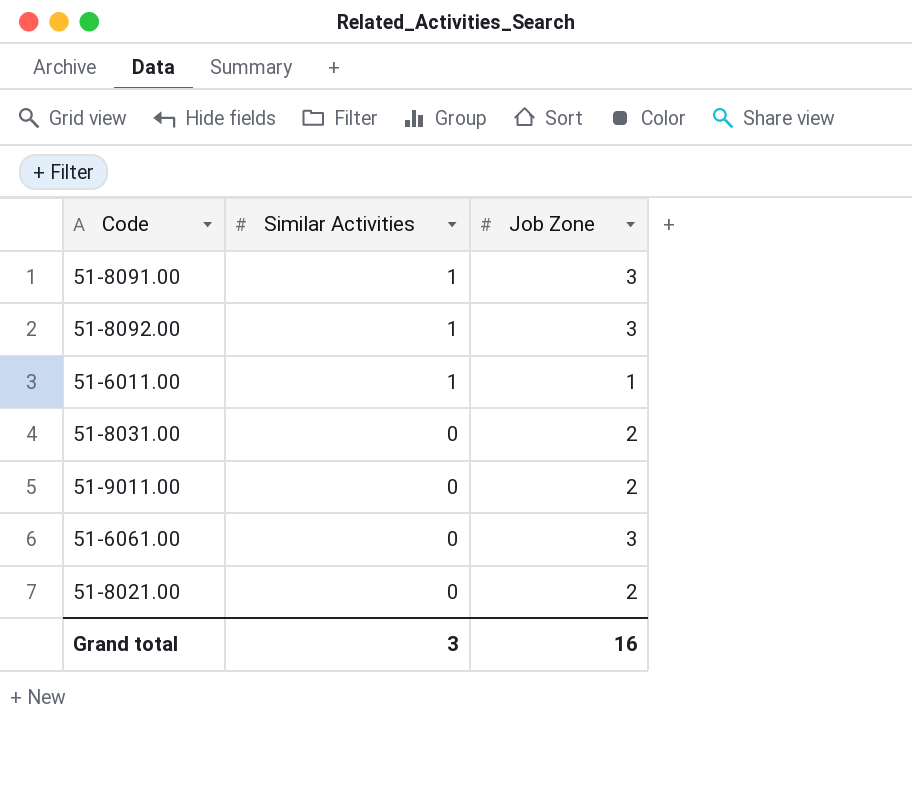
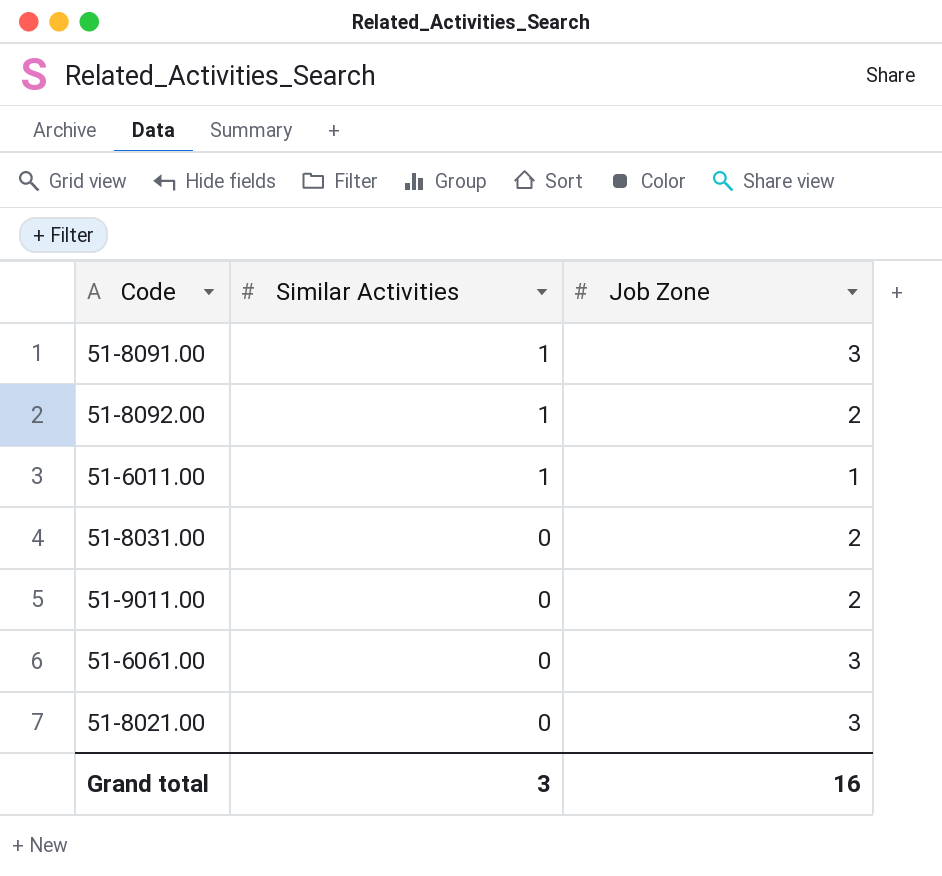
51-8092.00 | Job Zone: 3 -> 2
51-8021.00 | Job Zone: 2 -> 3

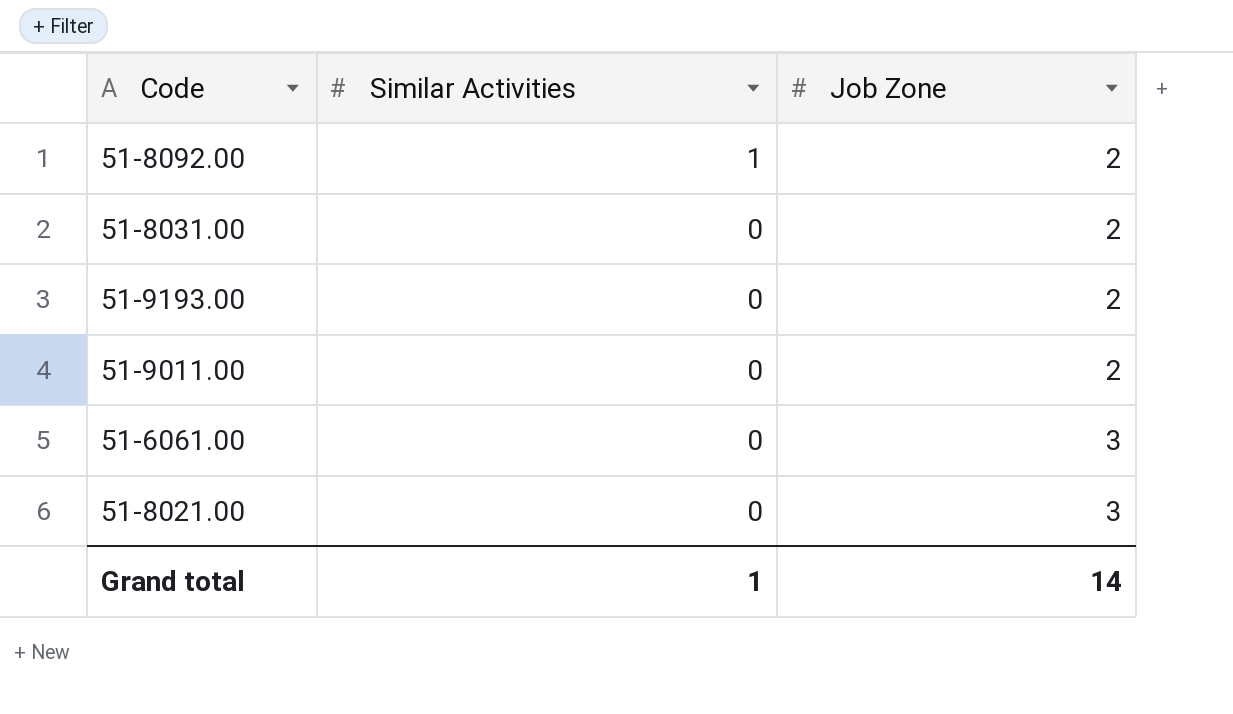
row 51-8091.00: 1 | 3 -> none
row 51-6011.00: 1 | 1 -> none
row 51-9193.00: none -> 0 | 2
Grand total | Similar Activities: 3 -> 1
Grand total | Job Zone: 16 -> 14

